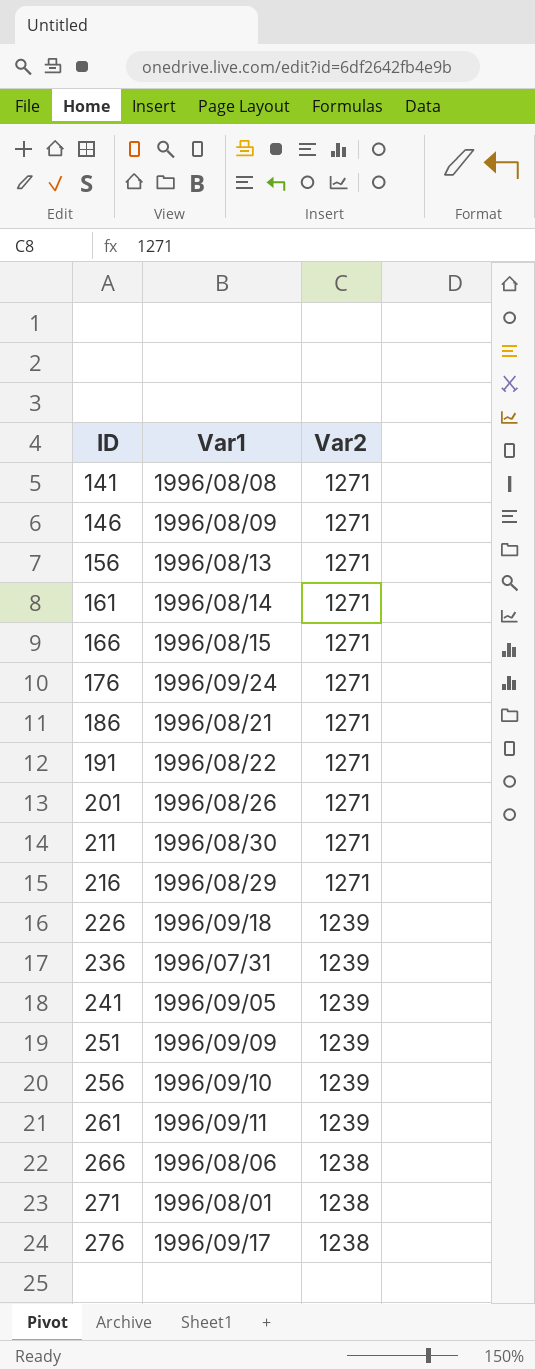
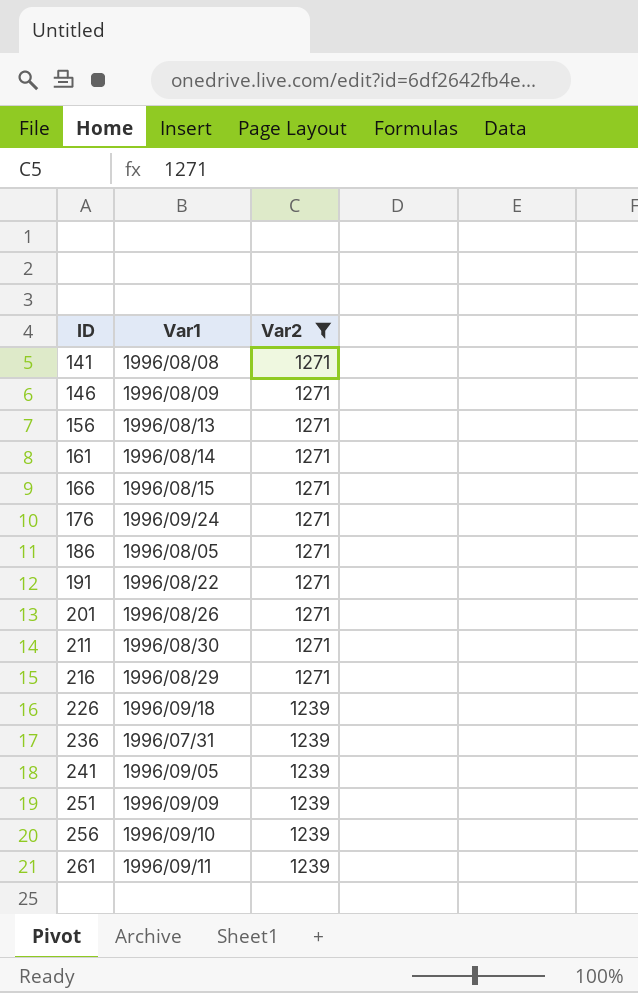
filter: none -> Var2 != 1238
186 | Var1: 1996/08/21 -> 1996/08/05

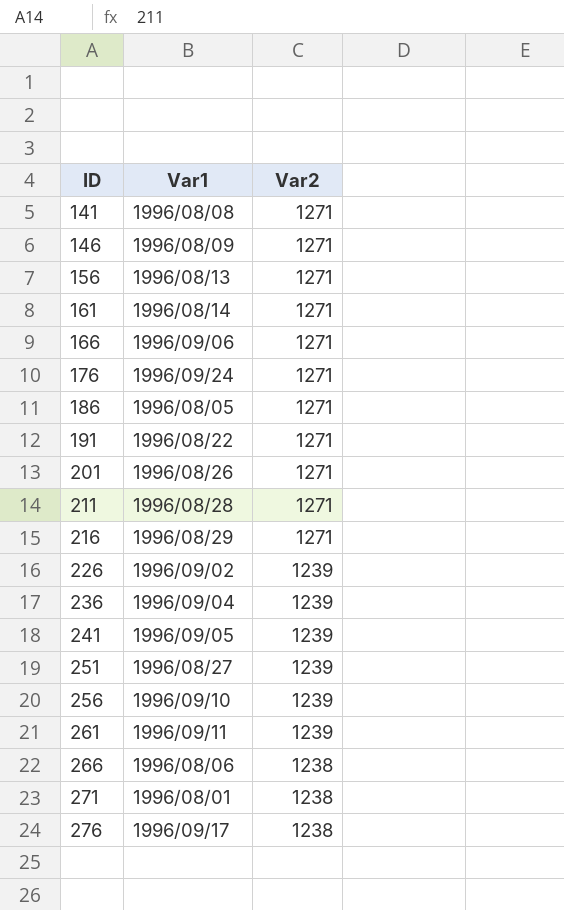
filter: Var2 != 1238 -> none
166 | Var1: 1996/08/15 -> 1996/09/06
211 | Var1: 1996/08/30 -> 1996/08/28
226 | Var1: 1996/09/18 -> 1996/09/02
236 | Var1: 1996/07/31 -> 1996/09/04
251 | Var1: 1996/09/09 -> 1996/08/27

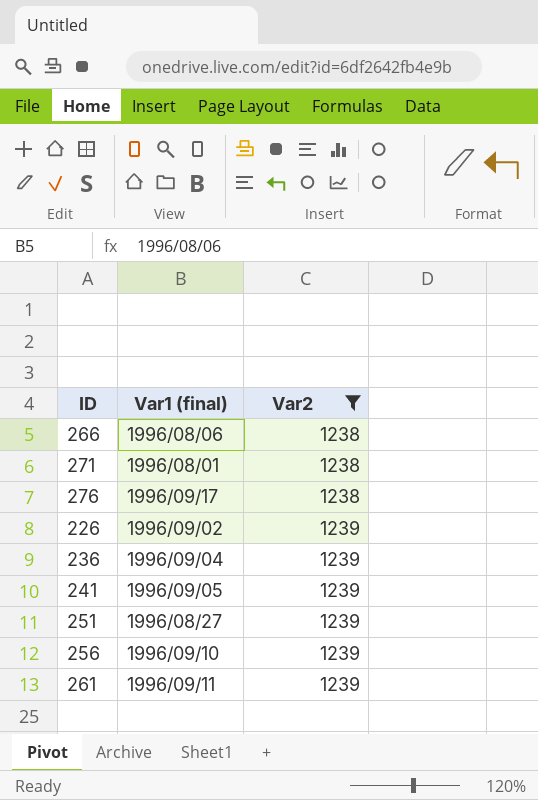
filter: none -> Var2 != 1271
row order: ID ascending -> Var2 ascending
column name: Var1 -> Var1 (final)

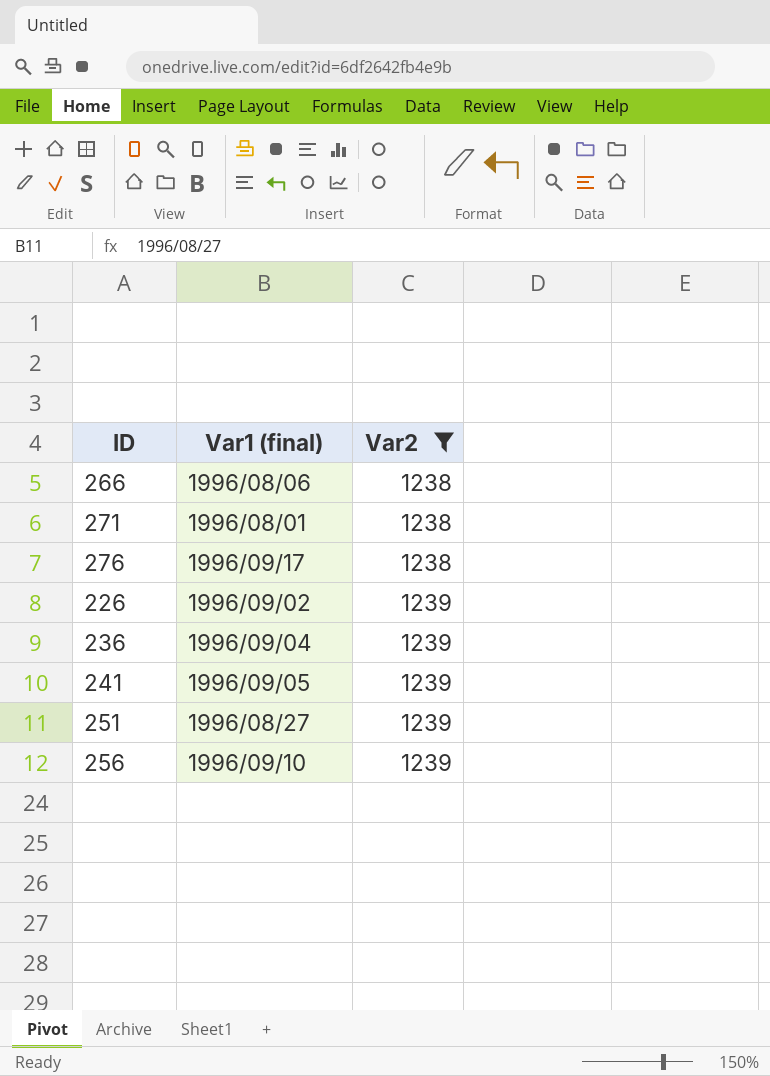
row 261: 1996/09/11 | 1239 -> none

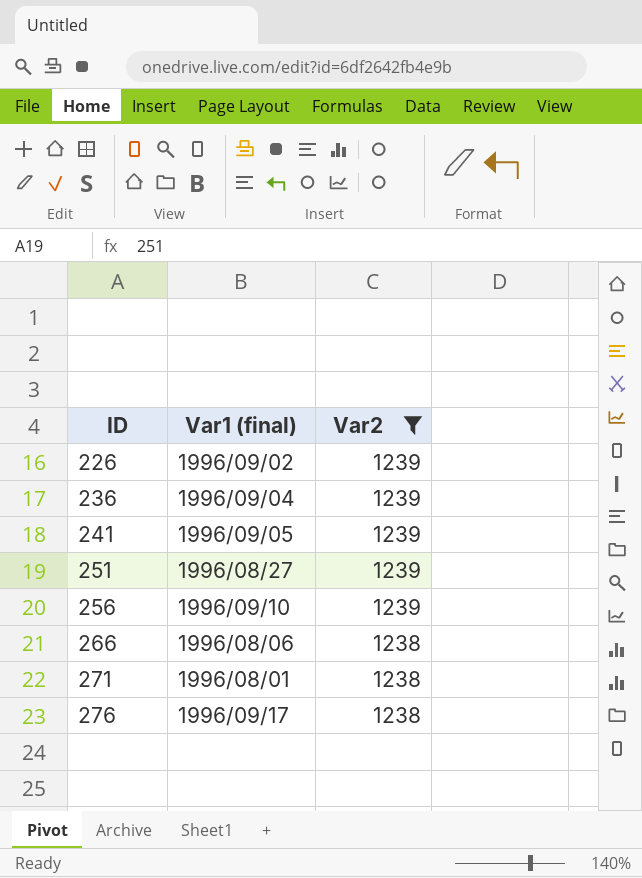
row order: Var2 ascending -> ID ascending

